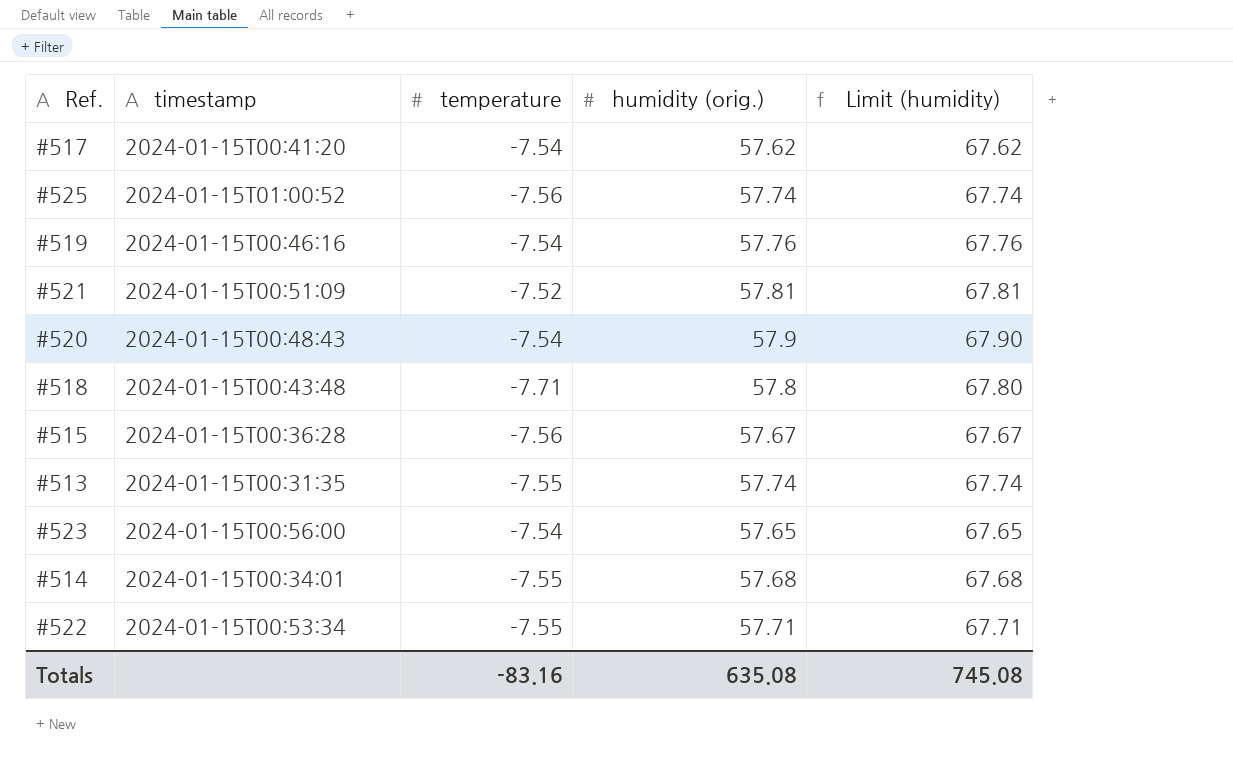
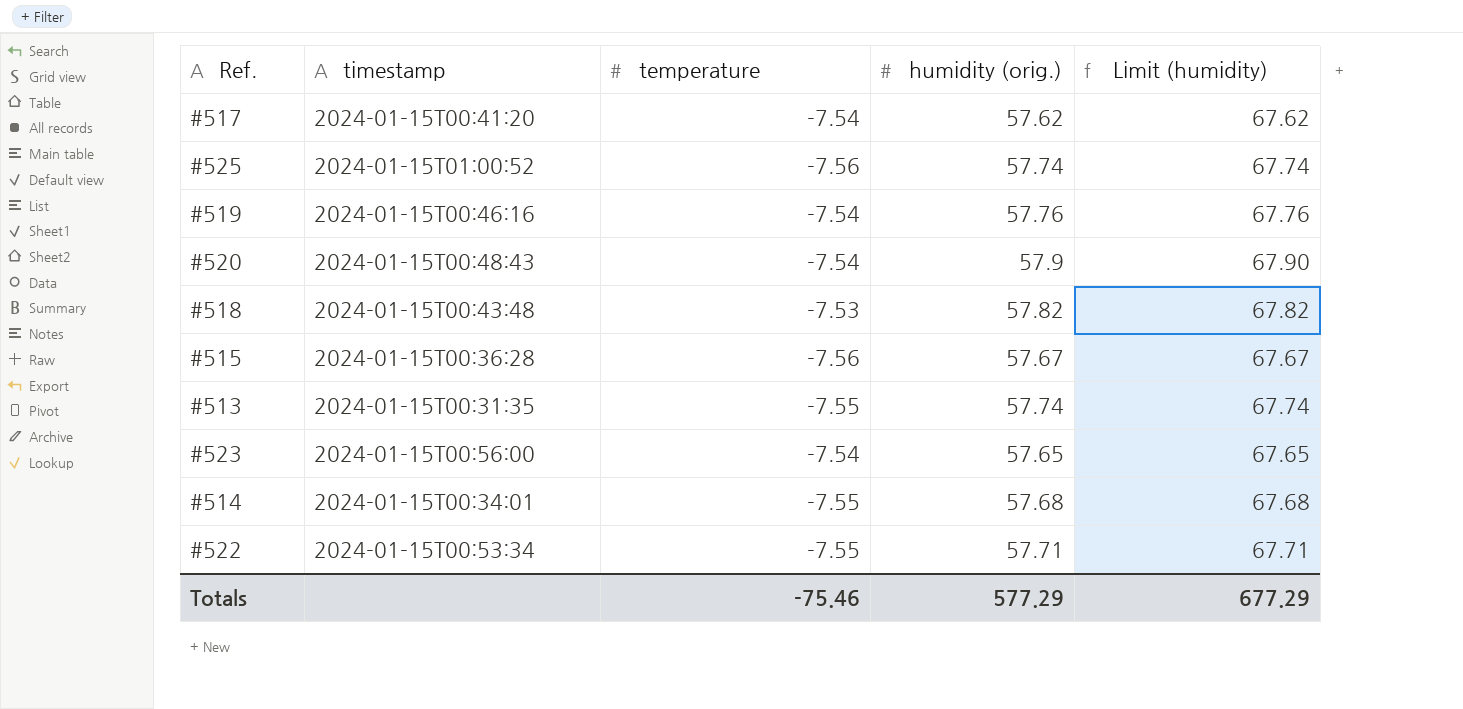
row #521: 2024-01-15T00:51:09 | -7.52 | 57.81 | 67.81 -> none
#518 | temperature: -7.71 -> -7.53
#518 | humidity (orig.): 57.8 -> 57.82
#518 | Limit (humidity): 67.80 -> 67.82
Totals | temperature: -83.16 -> -75.46
Totals | humidity (orig.): 635.08 -> 577.29
Totals | Limit (humidity): 745.08 -> 677.29

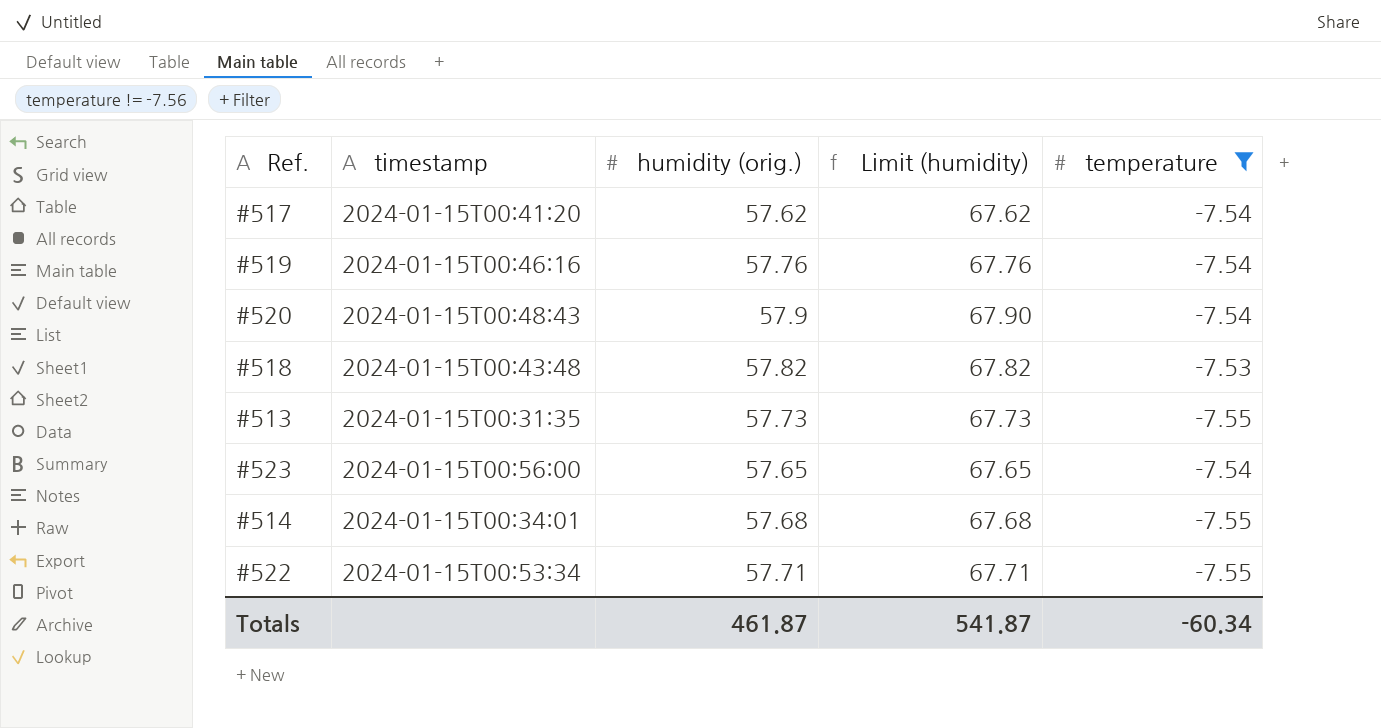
filter: none -> temperature != -7.56
column temperature | position: 3 -> 5
#513 | humidity (orig.): 57.74 -> 57.73
#513 | Limit (humidity): 67.74 -> 67.73
Totals | humidity (orig.): 577.29 -> 461.87
Totals | Limit (humidity): 677.29 -> 541.87
Totals | temperature: -75.46 -> -60.34

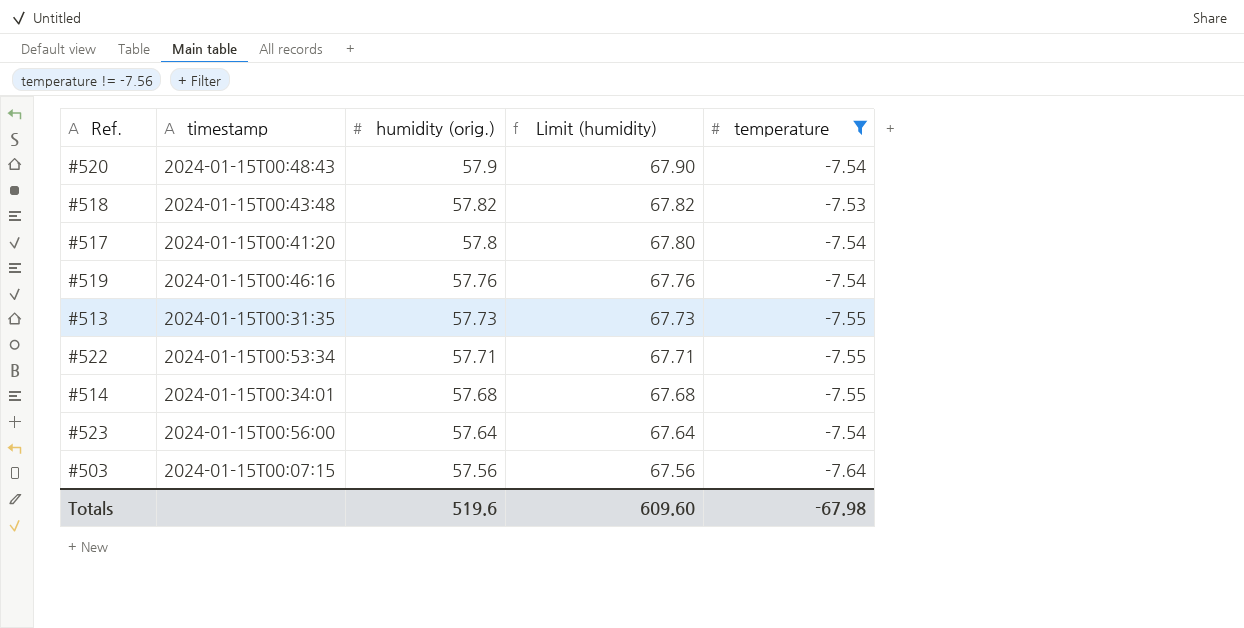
row order: none -> humidity (orig.) descending
#517 | humidity (orig.): 57.62 -> 57.8
#517 | Limit (humidity): 67.62 -> 67.80
#523 | humidity (orig.): 57.65 -> 57.64
#523 | Limit (humidity): 67.65 -> 67.64
row #503: none -> 2024-01-15T00:07:15 | 57.56 | 67.56 | -7.64
Totals | humidity (orig.): 461.87 -> 519.6
Totals | Limit (humidity): 541.87 -> 609.60
Totals | temperature: -60.34 -> -67.98

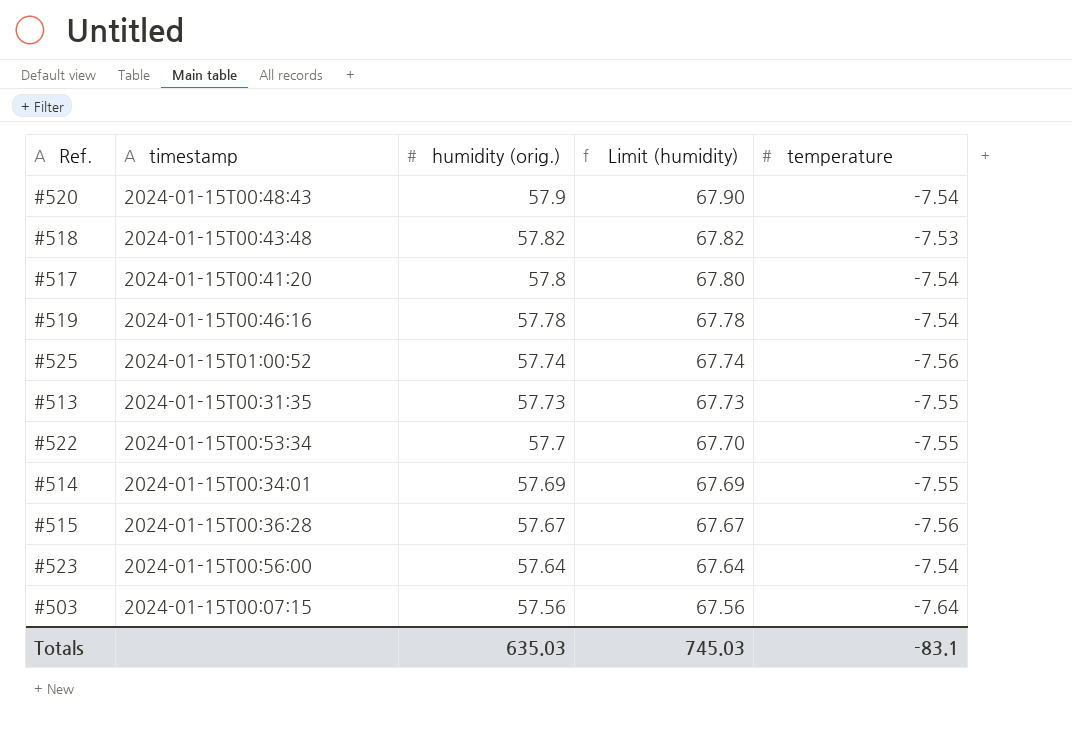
filter: temperature != -7.56 -> none
#519 | humidity (orig.): 57.76 -> 57.78
#519 | Limit (humidity): 67.76 -> 67.78
#522 | humidity (orig.): 57.71 -> 57.7
#522 | Limit (humidity): 67.71 -> 67.70
#514 | humidity (orig.): 57.68 -> 57.69
#514 | Limit (humidity): 67.68 -> 67.69
Totals | humidity (orig.): 519.6 -> 635.03
Totals | Limit (humidity): 609.60 -> 745.03
Totals | temperature: -67.98 -> -83.1

